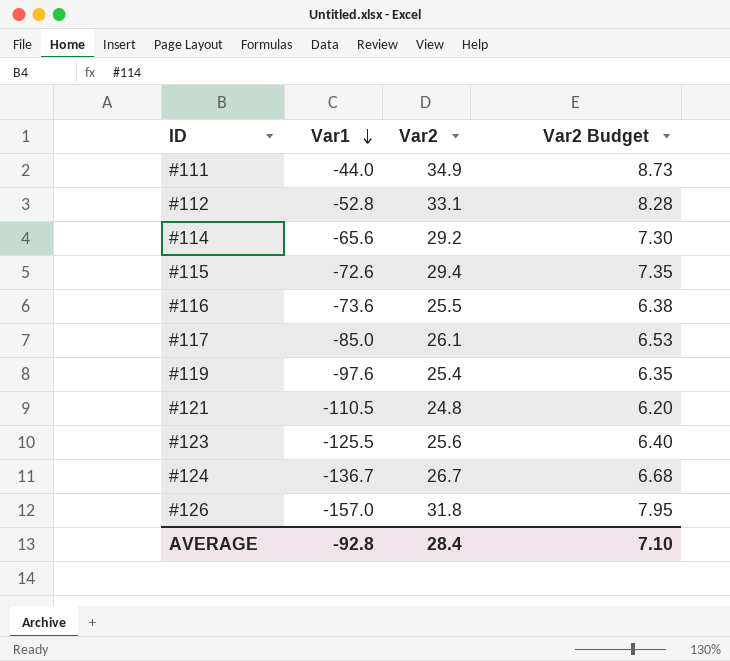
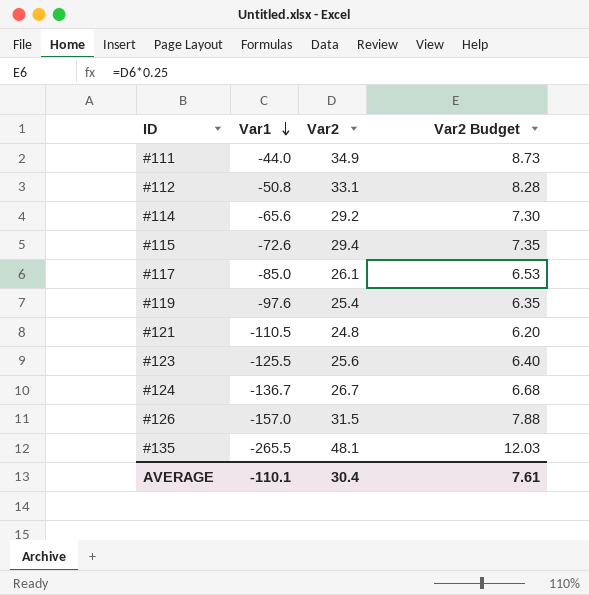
row #116: -73.6 | 25.5 | 6.38 -> none
#112 | Var1: -52.8 -> -50.8
#126 | Var2: 31.8 -> 31.5
#126 | Var2 Budget: 7.95 -> 7.88
row #135: none -> -265.5 | 48.1 | 12.03
AVERAGE | Var1: -92.8 -> -110.1
AVERAGE | Var2: 28.4 -> 30.4
AVERAGE | Var2 Budget: 7.10 -> 7.61

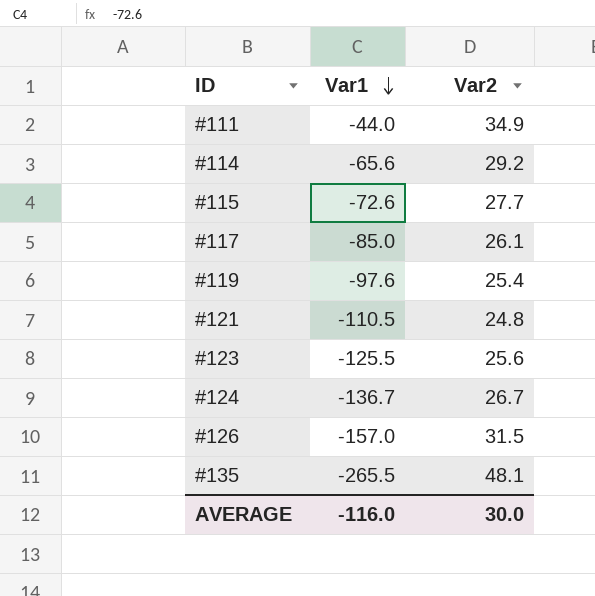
column Var2 Budget | formula: [Var2] * 0.25 -> none
row #112: -50.8 | 33.1 | 8.28 -> none
#115 | Var2: 29.4 -> 27.7
AVERAGE | Var1: -110.1 -> -116.0
AVERAGE | Var2: 30.4 -> 30.0

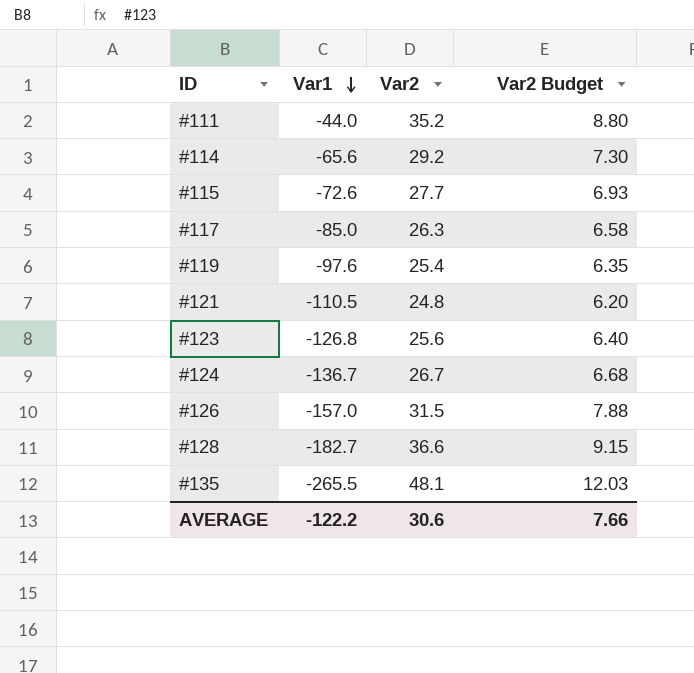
column Var2 Budget | formula: none -> [Var2] * 0.25
#111 | Var2: 34.9 -> 35.2
#117 | Var2: 26.1 -> 26.3
#123 | Var1: -125.5 -> -126.8
row #128: none -> -182.7 | 36.6 | 9.15
AVERAGE | Var1: -116.0 -> -122.2
AVERAGE | Var2: 30.0 -> 30.6

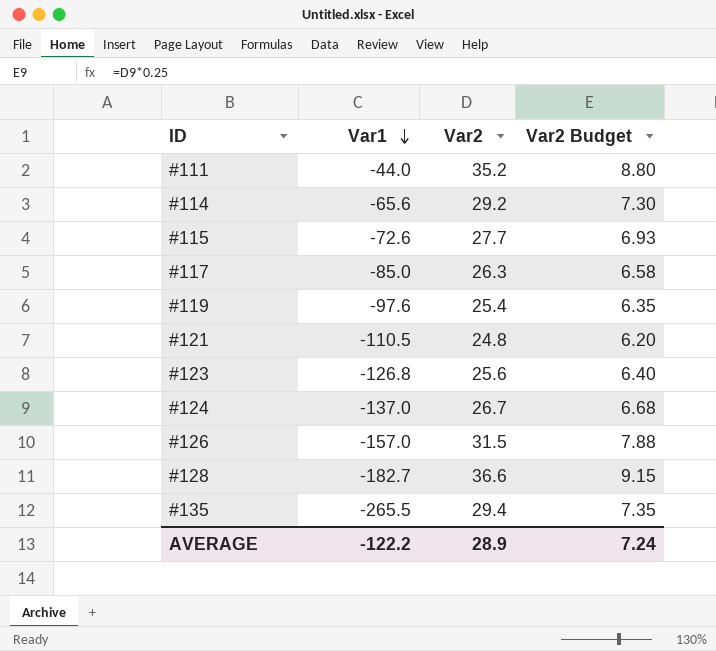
#124 | Var1: -136.7 -> -137.0
#135 | Var2: 48.1 -> 29.4
#135 | Var2 Budget: 12.03 -> 7.35
AVERAGE | Var2: 30.6 -> 28.9
AVERAGE | Var2 Budget: 7.66 -> 7.24

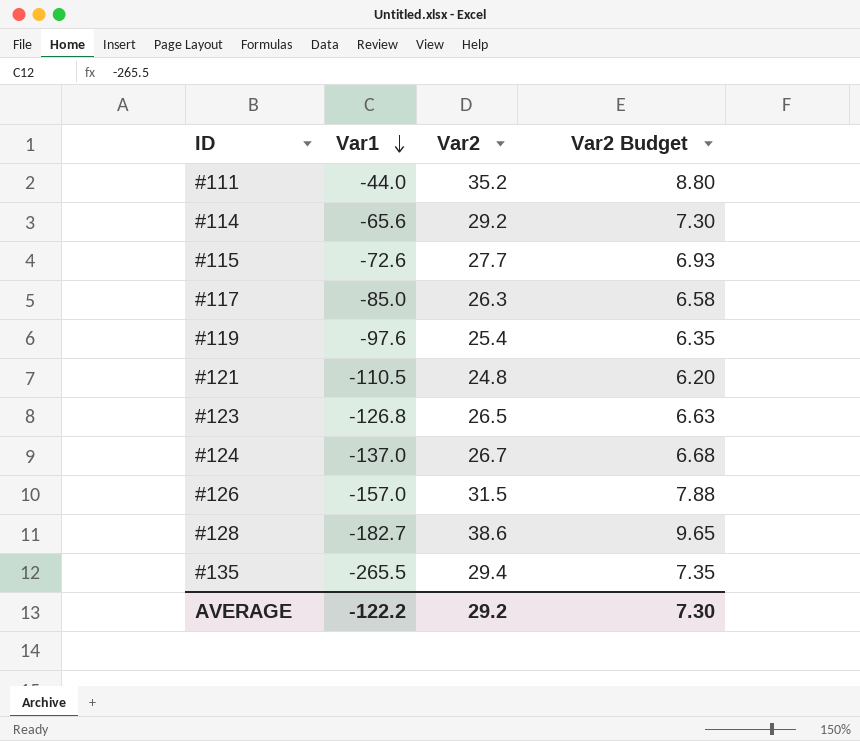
#123 | Var2: 25.6 -> 26.5
#123 | Var2 Budget: 6.40 -> 6.63
#128 | Var2: 36.6 -> 38.6
#128 | Var2 Budget: 9.15 -> 9.65
AVERAGE | Var2: 28.9 -> 29.2
AVERAGE | Var2 Budget: 7.24 -> 7.30

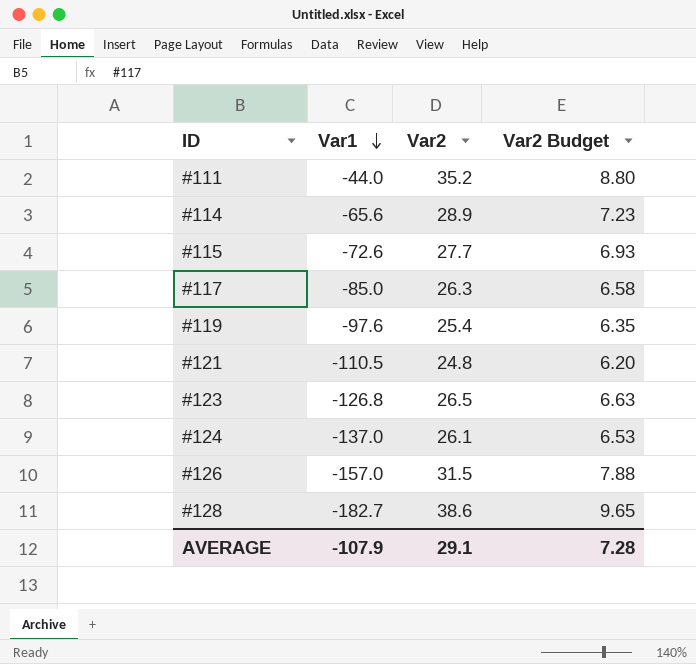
row #135: -265.5 | 29.4 | 7.35 -> none
#114 | Var2: 29.2 -> 28.9
#114 | Var2 Budget: 7.30 -> 7.23
#124 | Var2: 26.7 -> 26.1
#124 | Var2 Budget: 6.68 -> 6.53
AVERAGE | Var1: -122.2 -> -107.9
AVERAGE | Var2: 29.2 -> 29.1
AVERAGE | Var2 Budget: 7.30 -> 7.28

